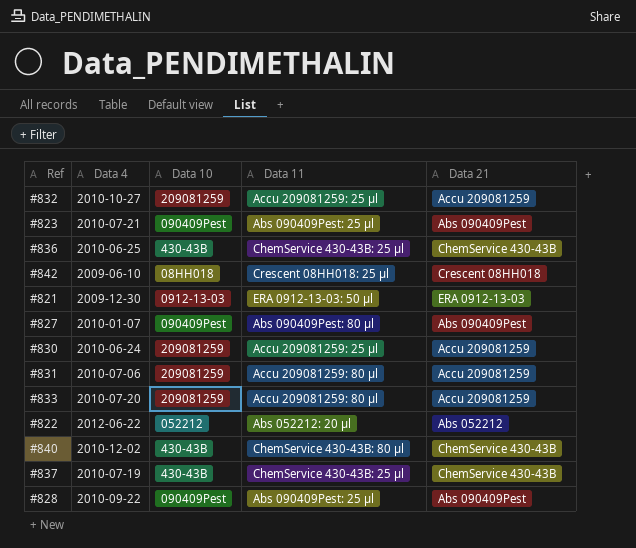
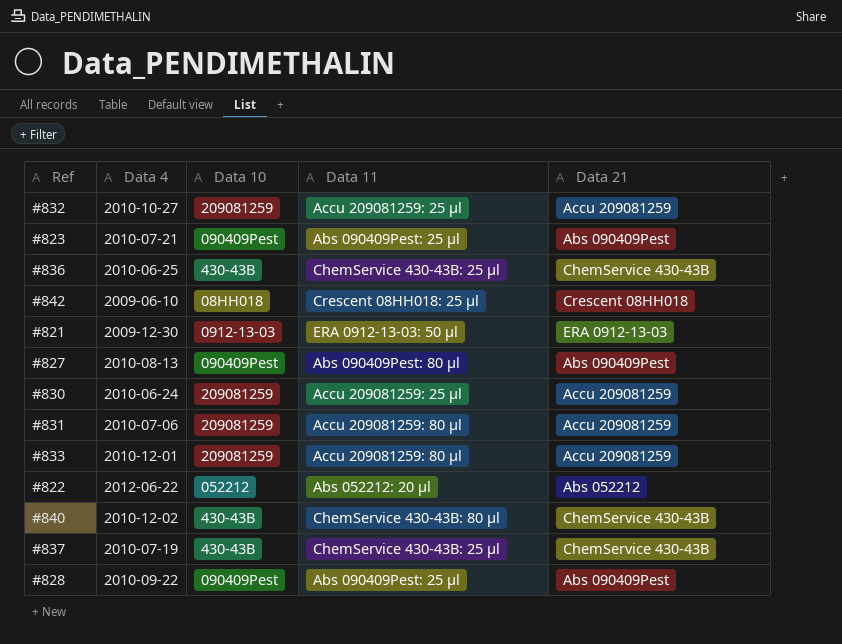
#827 | Data 4: 2010-01-07 -> 2010-08-13
#833 | Data 4: 2010-07-20 -> 2010-12-01

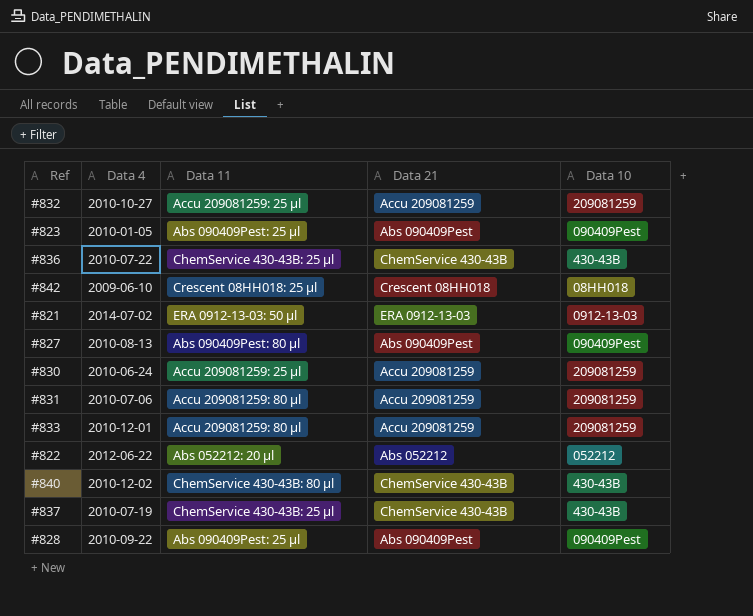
column Data 10 | position: 3 -> 5
#823 | Data 4: 2010-07-21 -> 2010-01-05
#836 | Data 4: 2010-06-25 -> 2010-07-22
#821 | Data 4: 2009-12-30 -> 2014-07-02

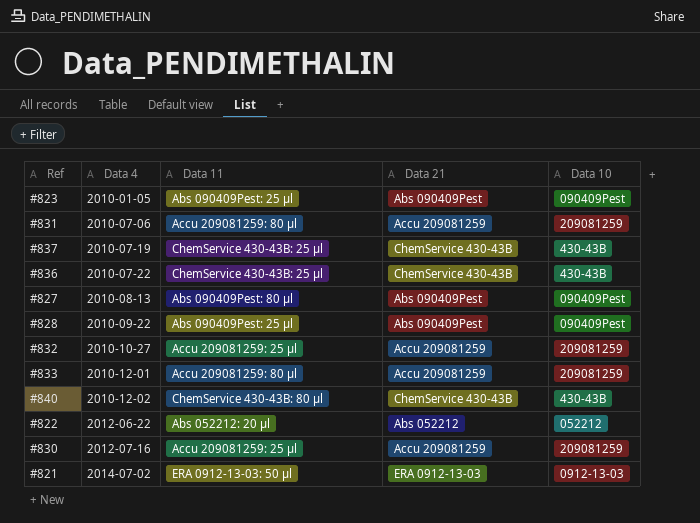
row order: none -> Data 4 ascending
row #842: 2009-06-10 | Crescent 08HH018: 25 µl | Crescent 08HH018 | 08HH018 -> none
#830 | Data 4: 2010-06-24 -> 2012-07-16

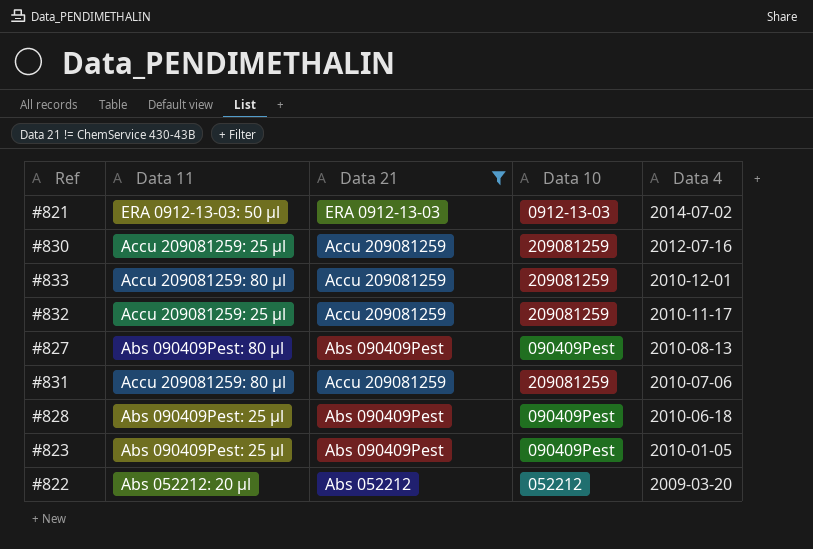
filter: none -> Data 21 != ChemService 430-43B
row order: Data 4 ascending -> Data 4 descending
column Data 4 | position: 2 -> 5
#832 | Data 4: 2010-10-27 -> 2010-11-17
#828 | Data 4: 2010-09-22 -> 2010-06-18
#822 | Data 4: 2012-06-22 -> 2009-03-20

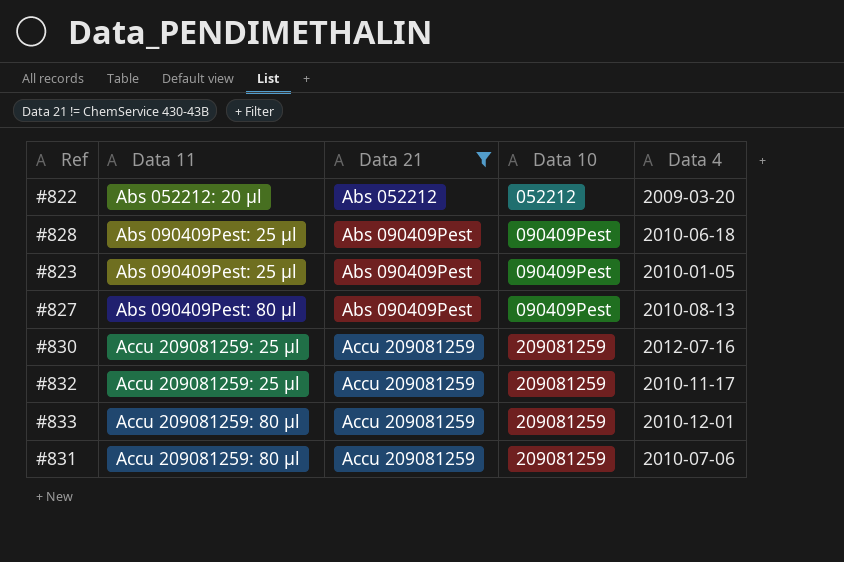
row order: Data 4 descending -> Data 11 ascending
row #821: ERA 0912-13-03: 50 µl | ERA 0912-13-03 | 0912-13-03 | 2014-07-02 -> none

